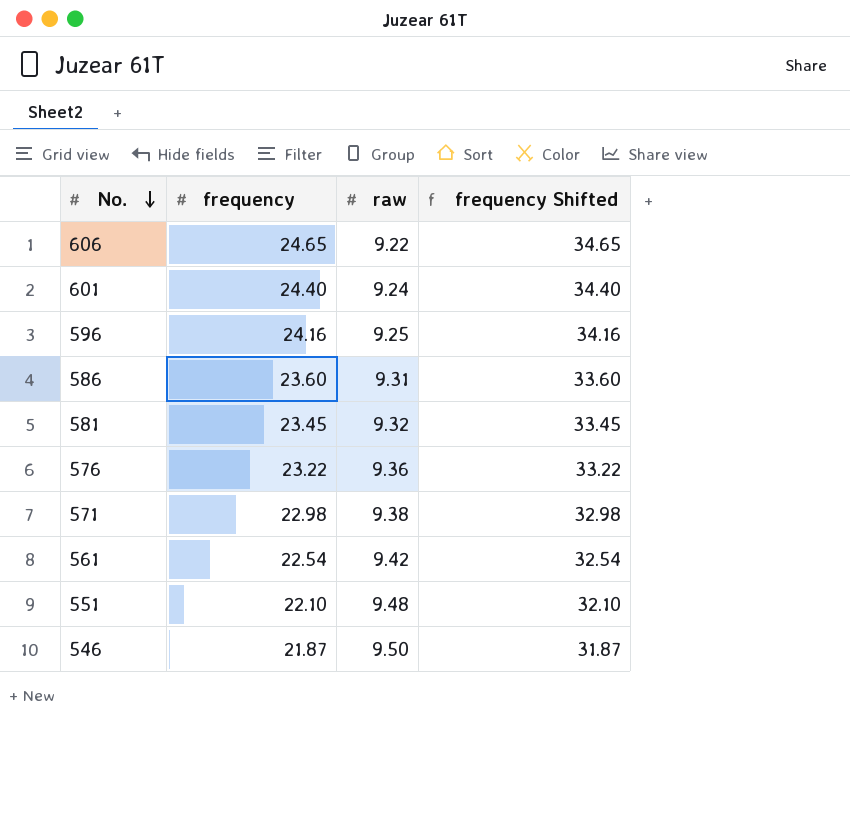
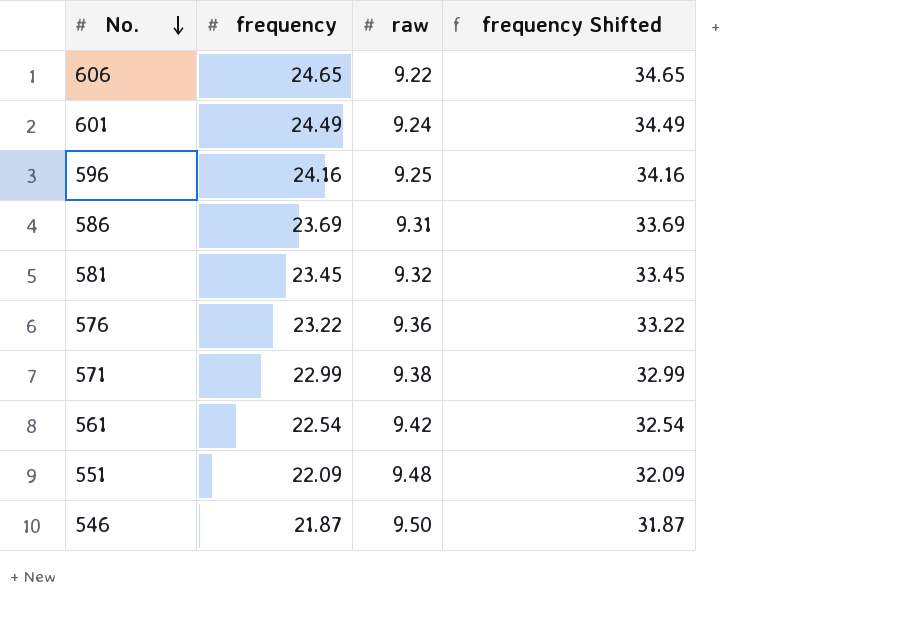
601 | frequency: 24.40 -> 24.49
601 | frequency Shifted: 34.40 -> 34.49
586 | frequency: 23.60 -> 23.69
586 | frequency Shifted: 33.60 -> 33.69
571 | frequency: 22.98 -> 22.99
571 | frequency Shifted: 32.98 -> 32.99
551 | frequency: 22.10 -> 22.09
551 | frequency Shifted: 32.10 -> 32.09

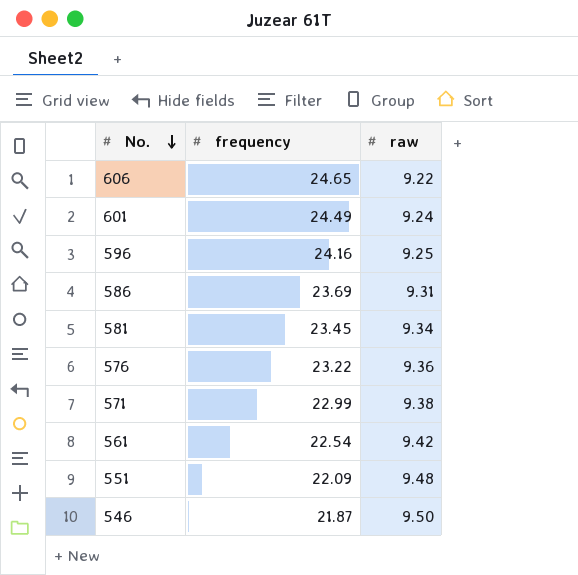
column frequency Shifted | formula: [frequency] + 10 -> none
581 | raw: 9.32 -> 9.34

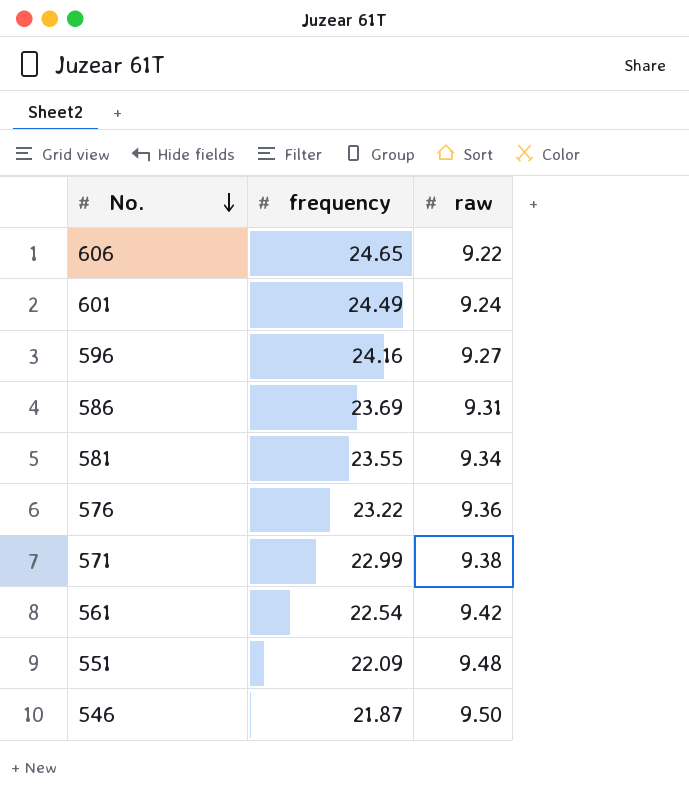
596 | raw: 9.25 -> 9.27
581 | frequency: 23.45 -> 23.55

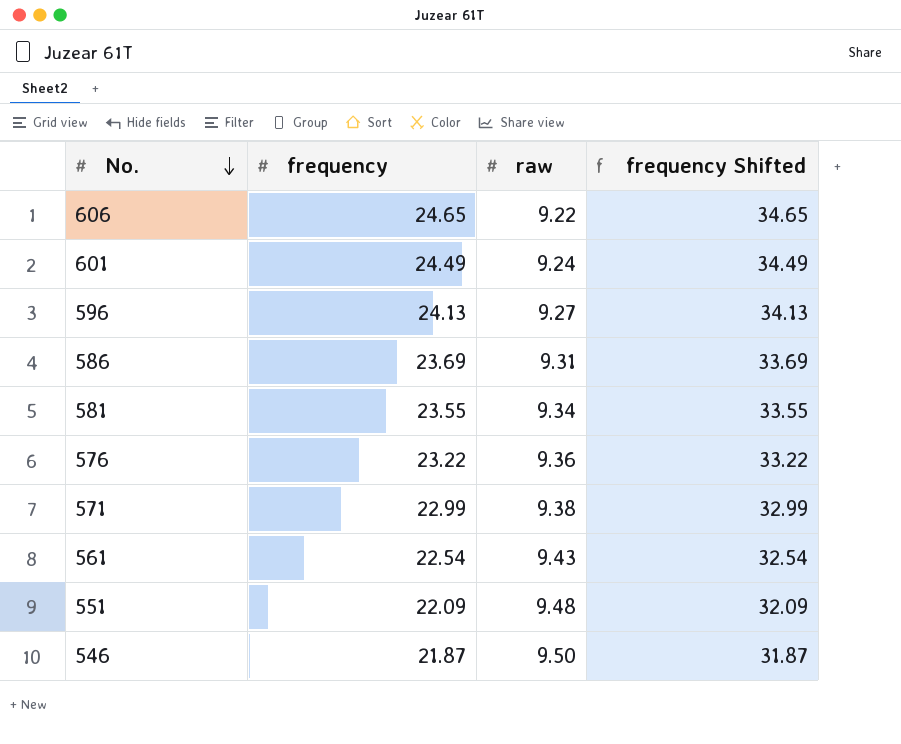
column frequency Shifted | formula: none -> [frequency] + 10
596 | frequency: 24.16 -> 24.13
561 | raw: 9.42 -> 9.43

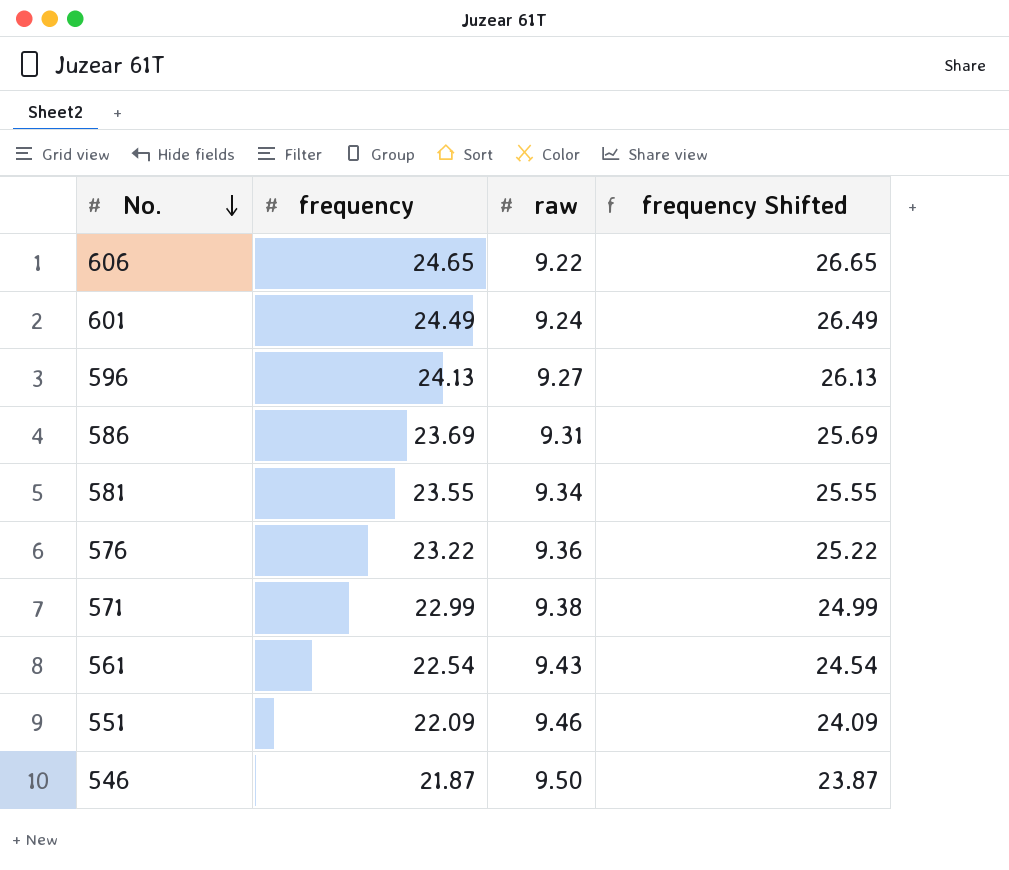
column frequency Shifted | formula: [frequency] + 10 -> [frequency] + 2
551 | raw: 9.48 -> 9.46

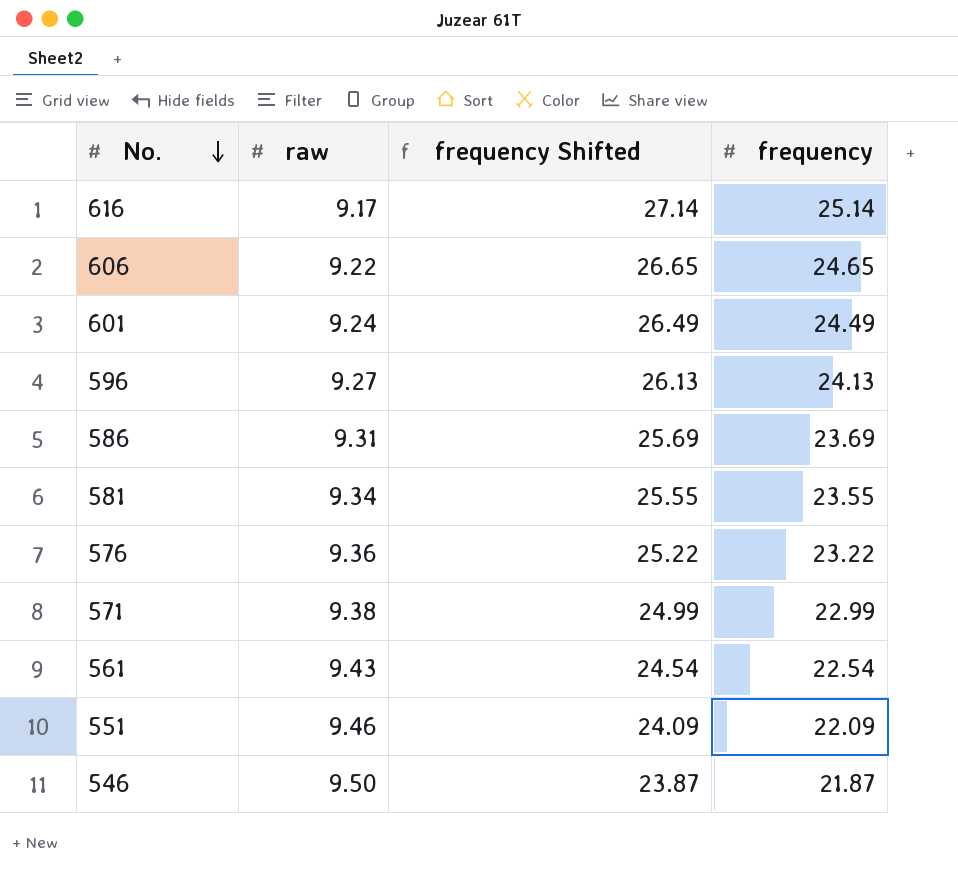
column frequency | position: 2 -> 4
row 616: none -> 9.17 | 27.14 | 25.14

